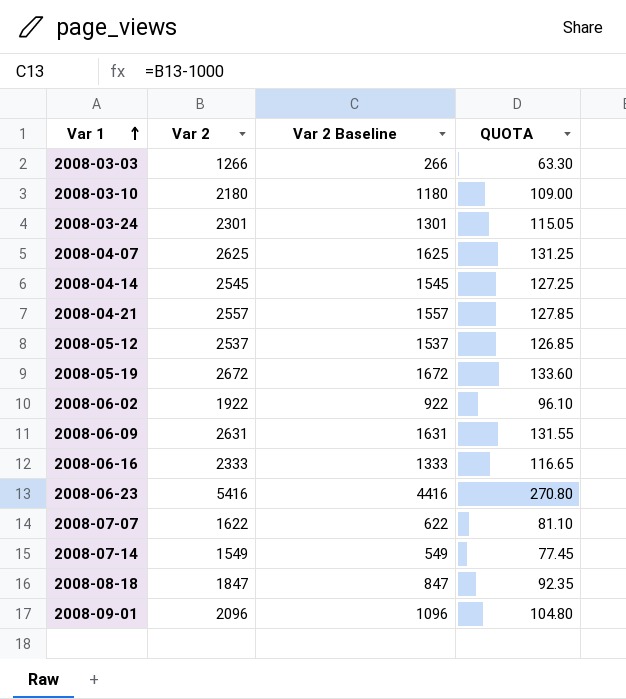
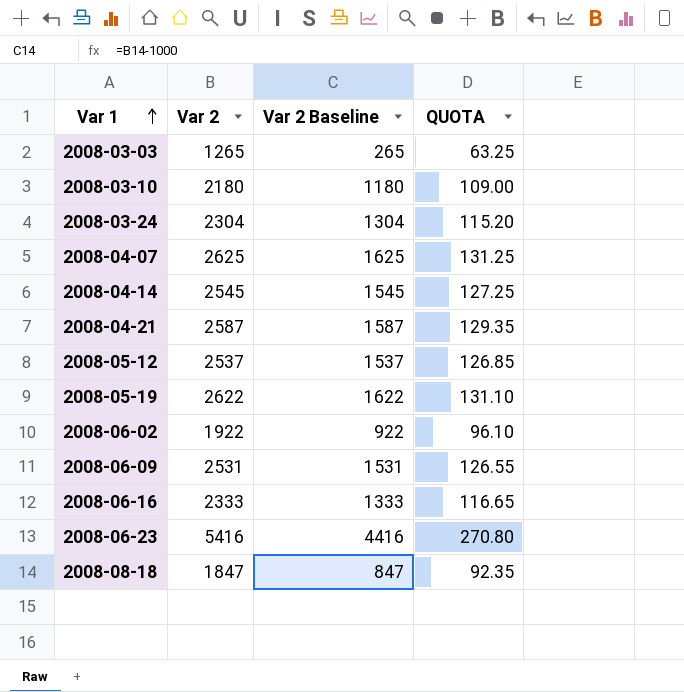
row 2008-07-07: 1622 | 622 | 81.10 -> none
row 2008-07-14: 1549 | 549 | 77.45 -> none
row 2008-09-01: 2096 | 1096 | 104.80 -> none
2008-03-03 | Var 2: 1266 -> 1265
2008-03-03 | Var 2 Baseline: 266 -> 265
2008-03-03 | QUOTA: 63.30 -> 63.25
2008-03-24 | Var 2: 2301 -> 2304
2008-03-24 | Var 2 Baseline: 1301 -> 1304
2008-03-24 | QUOTA: 115.05 -> 115.20
2008-04-21 | Var 2: 2557 -> 2587
2008-04-21 | Var 2 Baseline: 1557 -> 1587
2008-04-21 | QUOTA: 127.85 -> 129.35
2008-05-19 | Var 2: 2672 -> 2622
2008-05-19 | Var 2 Baseline: 1672 -> 1622
2008-05-19 | QUOTA: 133.60 -> 131.10
2008-06-09 | Var 2: 2631 -> 2531
2008-06-09 | Var 2 Baseline: 1631 -> 1531
2008-06-09 | QUOTA: 131.55 -> 126.55

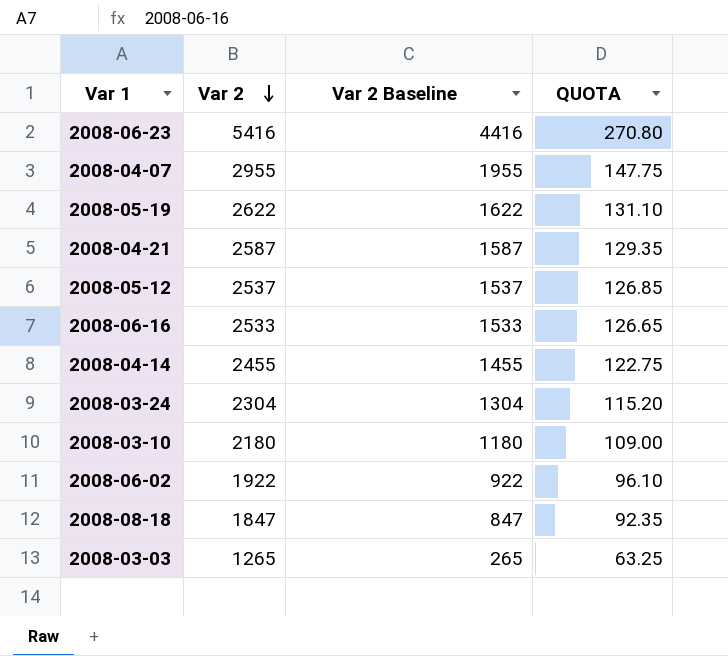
row order: Var 1 ascending -> Var 2 descending
row 2008-06-09: 2531 | 1531 | 126.55 -> none
2008-04-07 | Var 2: 2625 -> 2955
2008-04-07 | Var 2 Baseline: 1625 -> 1955
2008-04-07 | QUOTA: 131.25 -> 147.75
2008-06-16 | Var 2: 2333 -> 2533
2008-06-16 | Var 2 Baseline: 1333 -> 1533
2008-06-16 | QUOTA: 116.65 -> 126.65
2008-04-14 | Var 2: 2545 -> 2455
2008-04-14 | Var 2 Baseline: 1545 -> 1455
2008-04-14 | QUOTA: 127.25 -> 122.75

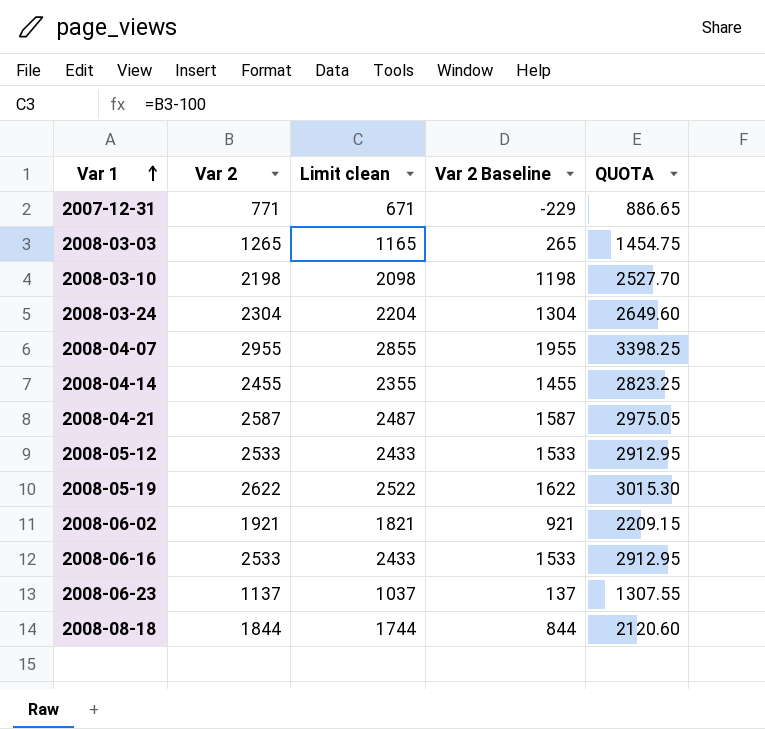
row order: Var 2 descending -> Var 1 ascending
column Limit clean | formula: none -> [Var 2] - 100
column QUOTA | formula: [Var 2] * 0.05 -> [Var 2] * 1.15
row 2007-12-31: none -> 771 | 671 | -229 | 886.65
2008-03-10 | Var 2: 2180 -> 2198
2008-03-10 | Var 2 Baseline: 1180 -> 1198
2008-05-12 | Var 2: 2537 -> 2533
2008-05-12 | Var 2 Baseline: 1537 -> 1533
2008-06-02 | Var 2: 1922 -> 1921
2008-06-02 | Var 2 Baseline: 922 -> 921
2008-06-23 | Var 2: 5416 -> 1137
2008-06-23 | Var 2 Baseline: 4416 -> 137
2008-08-18 | Var 2: 1847 -> 1844
2008-08-18 | Var 2 Baseline: 847 -> 844

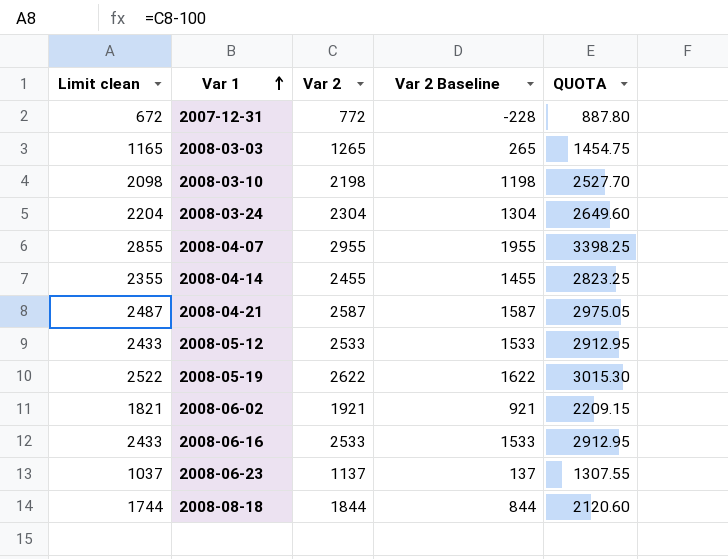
column Limit clean | position: 3 -> 1
2007-12-31 | Limit clean: 671 -> 672
2007-12-31 | Var 2: 771 -> 772
2007-12-31 | Var 2 Baseline: -229 -> -228
2007-12-31 | QUOTA: 886.65 -> 887.80

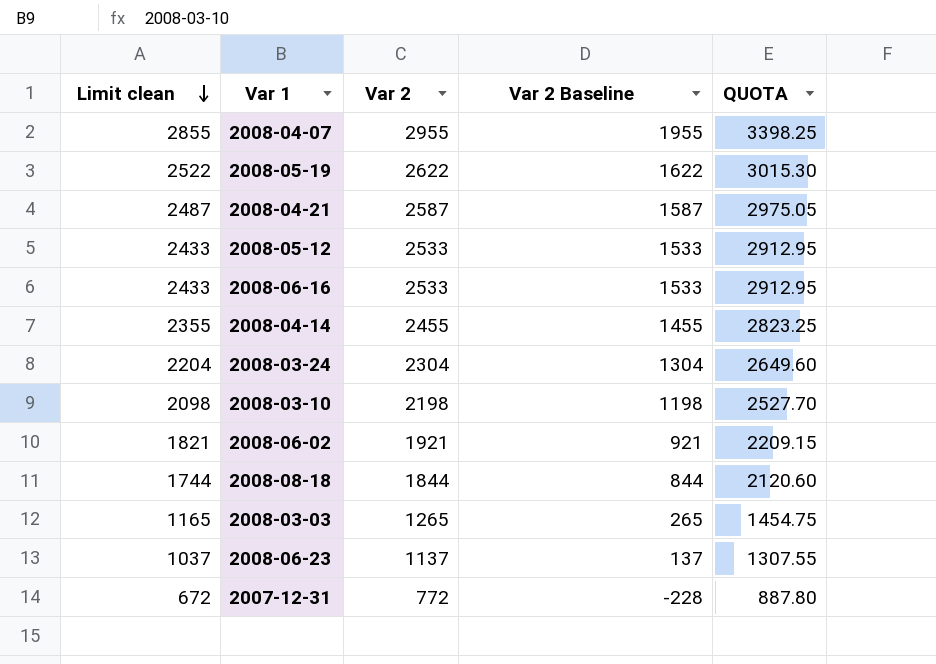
row order: Var 1 ascending -> Limit clean descending

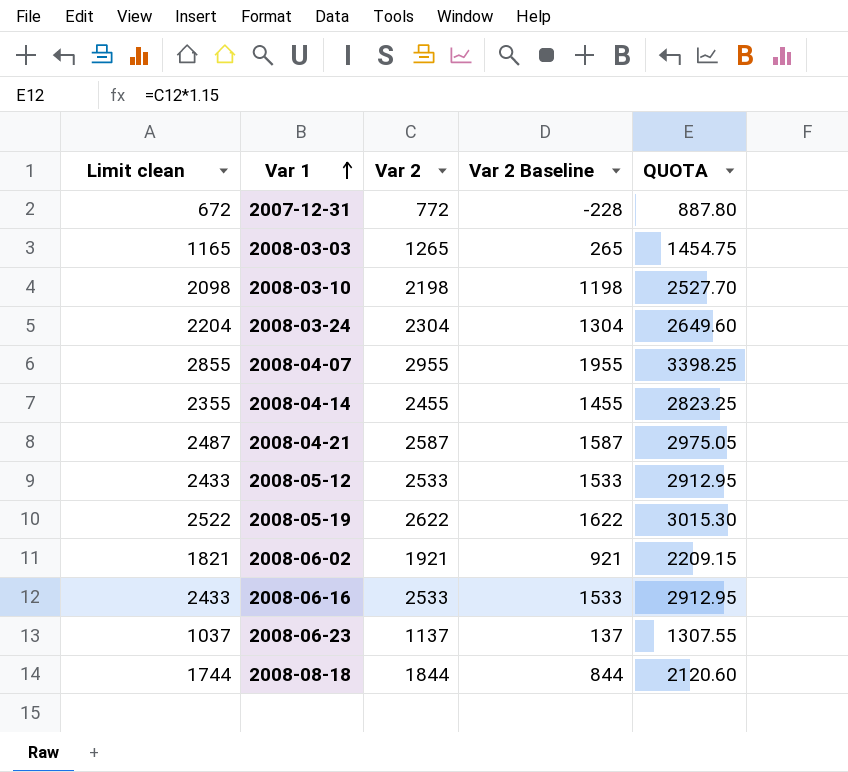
row order: Limit clean descending -> Var 1 ascending

